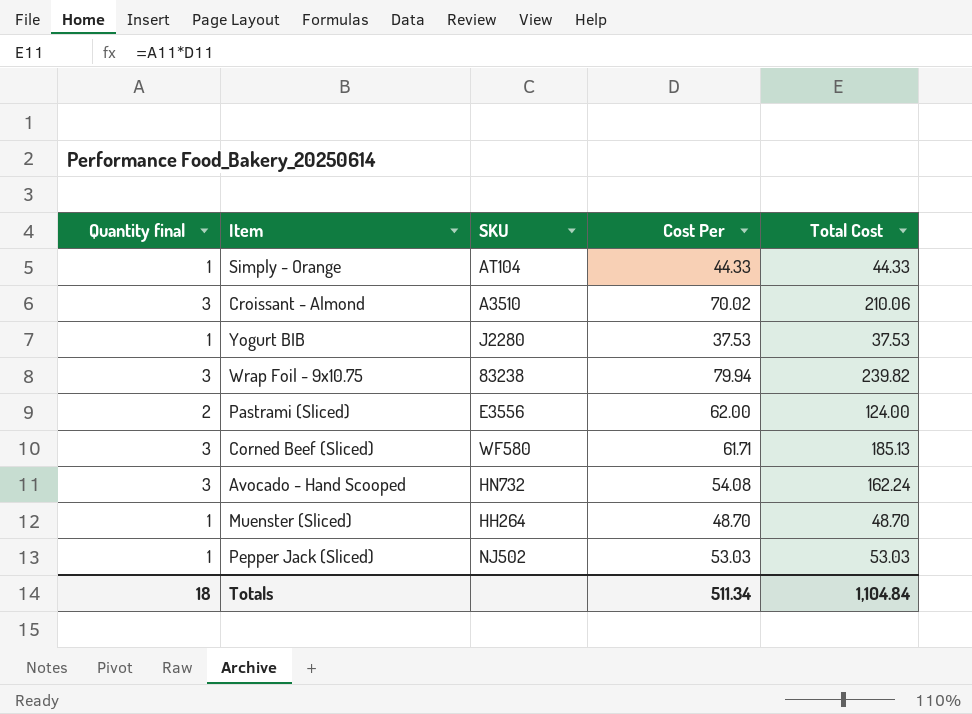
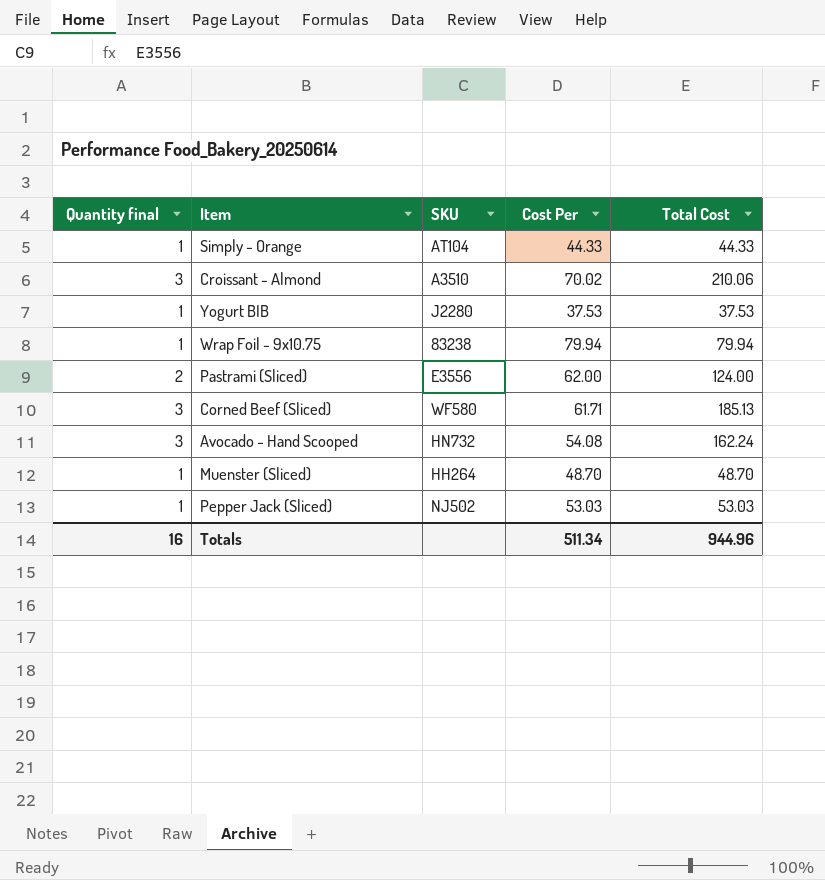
Wrap Foil - 9x10.75 | Quantity final: 3 -> 1
Wrap Foil - 9x10.75 | Total Cost: 239.82 -> 79.94
Totals | Quantity final: 18 -> 16
Totals | Total Cost: 1,104.84 -> 944.96

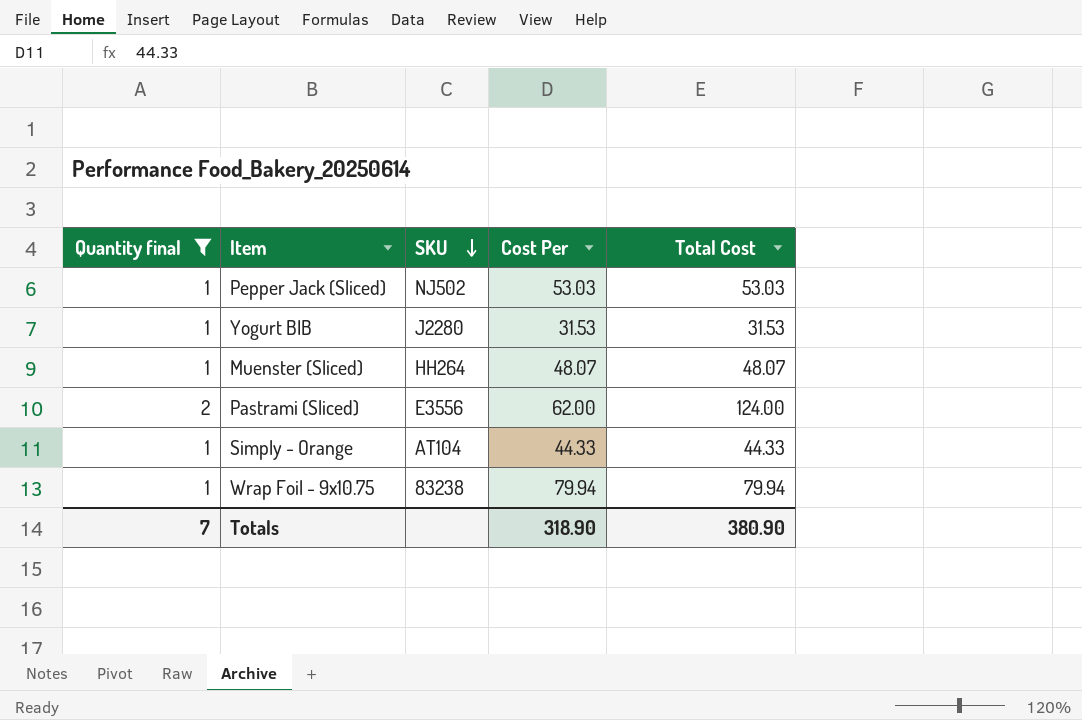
filter: none -> Quantity final != 3
row order: none -> SKU descending
Yogurt BIB | Cost Per: 37.53 -> 31.53
Yogurt BIB | Total Cost: 37.53 -> 31.53
Muenster (Sliced) | Cost Per: 48.70 -> 48.07
Muenster (Sliced) | Total Cost: 48.70 -> 48.07
Totals | Quantity final: 16 -> 7
Totals | Cost Per: 511.34 -> 318.90
Totals | Total Cost: 944.96 -> 380.90

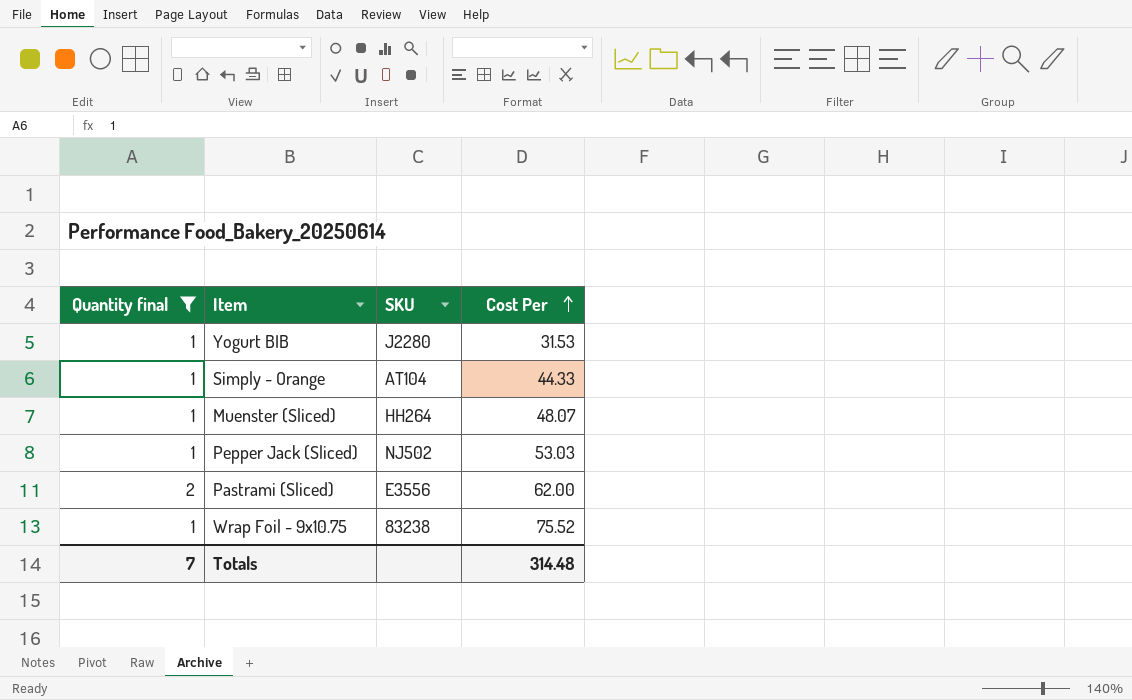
row order: SKU descending -> Cost Per ascending
column Total Cost | formula: [Quantity final] * [Cost Per] -> none
Wrap Foil - 9x10.75 | Cost Per: 79.94 -> 75.52
Totals | Cost Per: 318.90 -> 314.48

